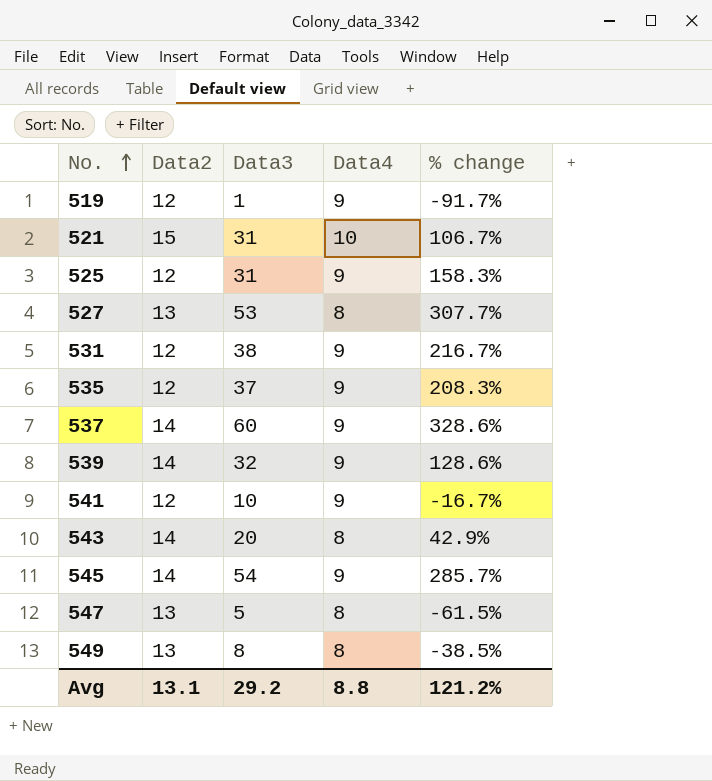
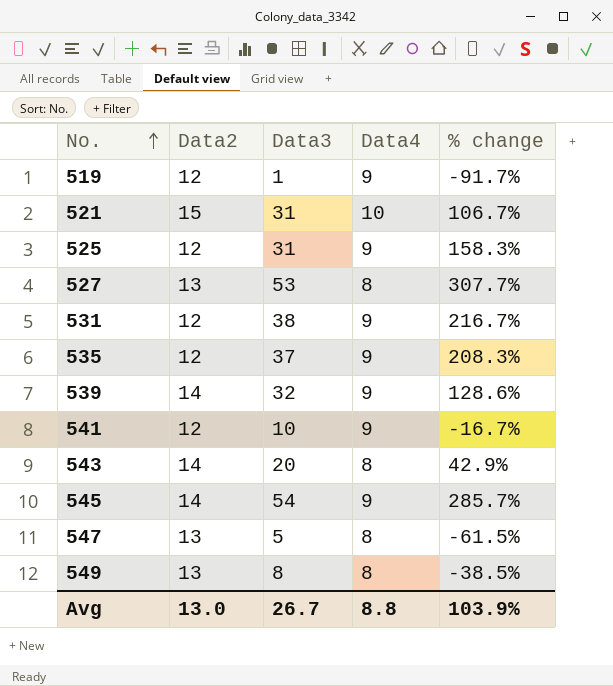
row 537: 14 | 60 | 9 | 328.6% -> none
Avg | Data2: 13.1 -> 13.0
Avg | Data3: 29.2 -> 26.7
Avg | % change: 121.2% -> 103.9%

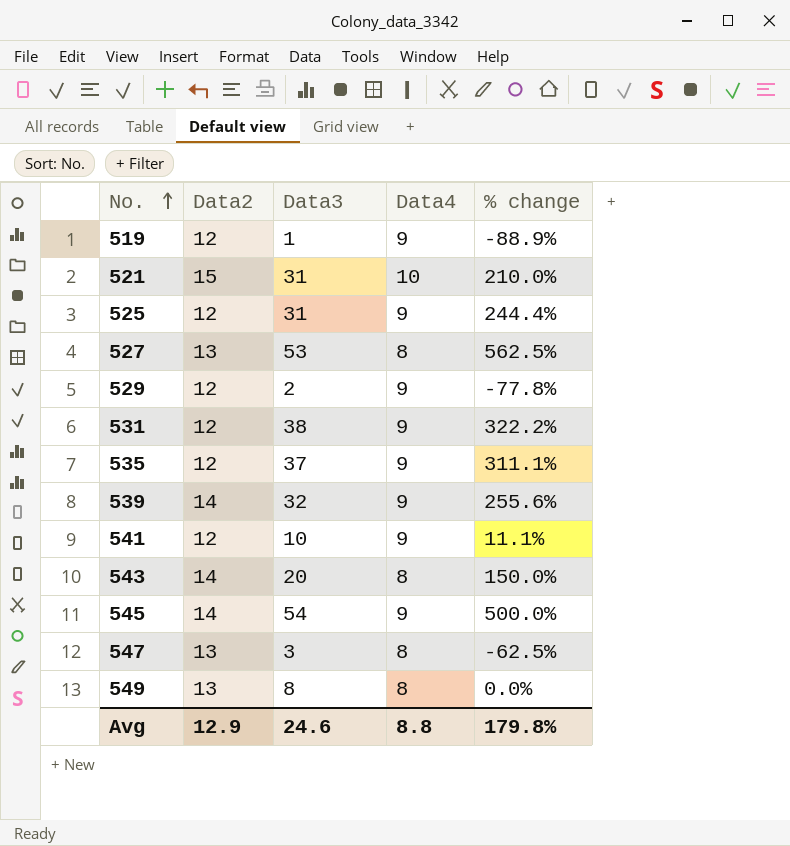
column % change | formula: ([Data3] - [Data2]) / [Data2] -> ([Data3] - [Data4]) / [Data4]
row 529: none -> 12 | 2 | 9 | -77.8%
547 | Data3: 5 -> 3
Avg | Data2: 13.0 -> 12.9
Avg | Data3: 26.7 -> 24.6
Avg | % change: 103.9% -> 179.8%

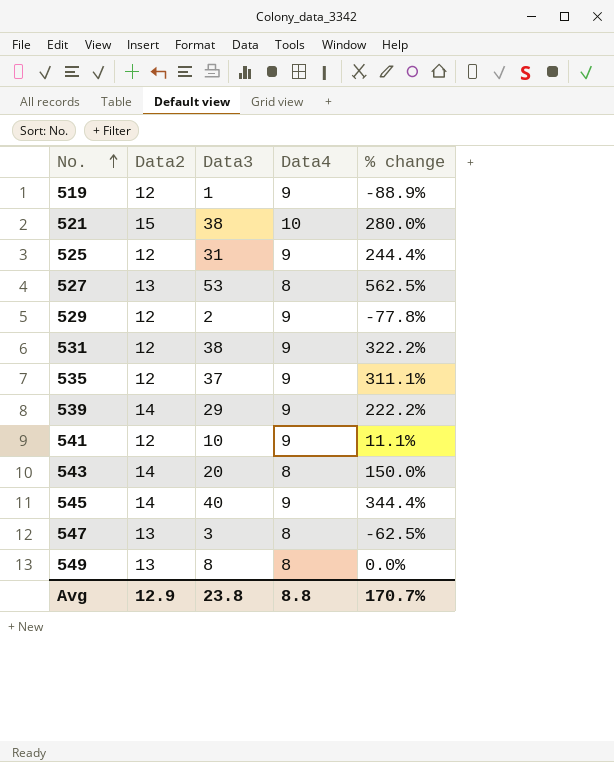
521 | Data3: 31 -> 38
521 | % change: 210.0% -> 280.0%
539 | Data3: 32 -> 29
539 | % change: 255.6% -> 222.2%
545 | Data3: 54 -> 40
545 | % change: 500.0% -> 344.4%
Avg | Data3: 24.6 -> 23.8
Avg | % change: 179.8% -> 170.7%

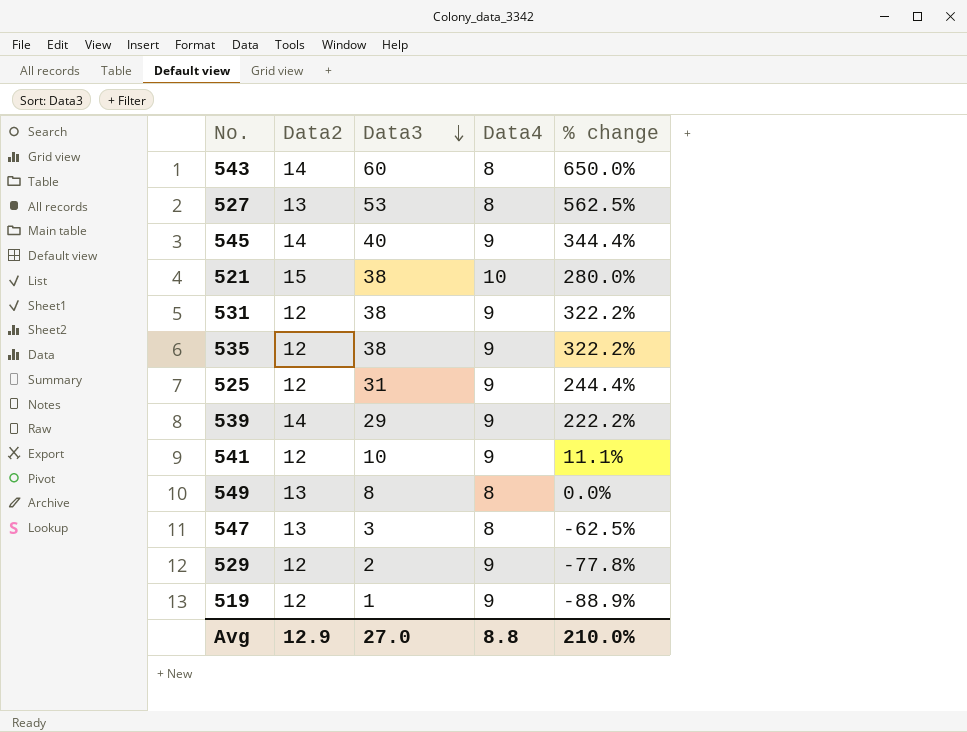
row order: No. ascending -> Data3 descending
543 | Data3: 20 -> 60
543 | % change: 150.0% -> 650.0%
535 | Data3: 37 -> 38
535 | % change: 311.1% -> 322.2%
Avg | Data3: 23.8 -> 27.0
Avg | % change: 170.7% -> 210.0%

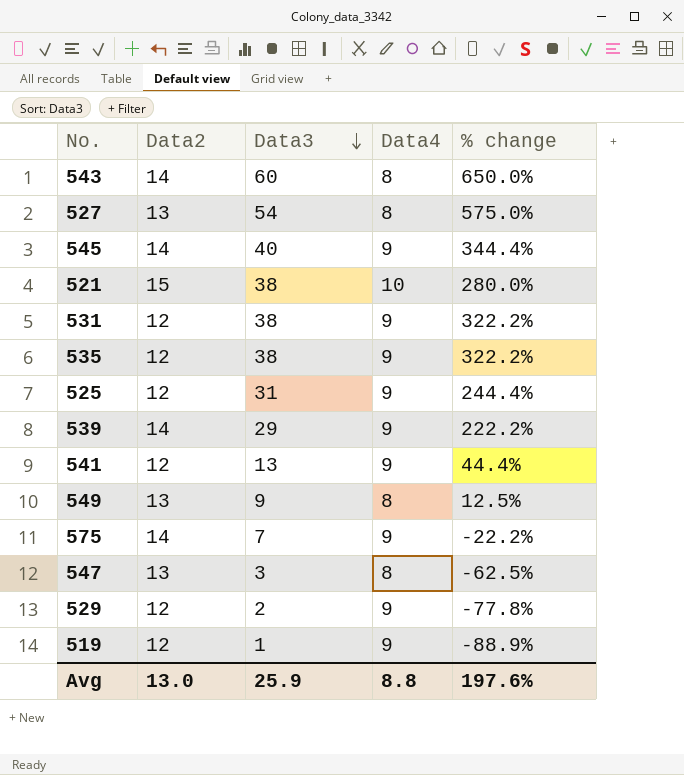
527 | Data3: 53 -> 54
527 | % change: 562.5% -> 575.0%
541 | Data3: 10 -> 13
541 | % change: 11.1% -> 44.4%
549 | Data3: 8 -> 9
549 | % change: 0.0% -> 12.5%
row 575: none -> 14 | 7 | 9 | -22.2%
Avg | Data2: 12.9 -> 13.0
Avg | Data3: 27.0 -> 25.9
Avg | % change: 210.0% -> 197.6%

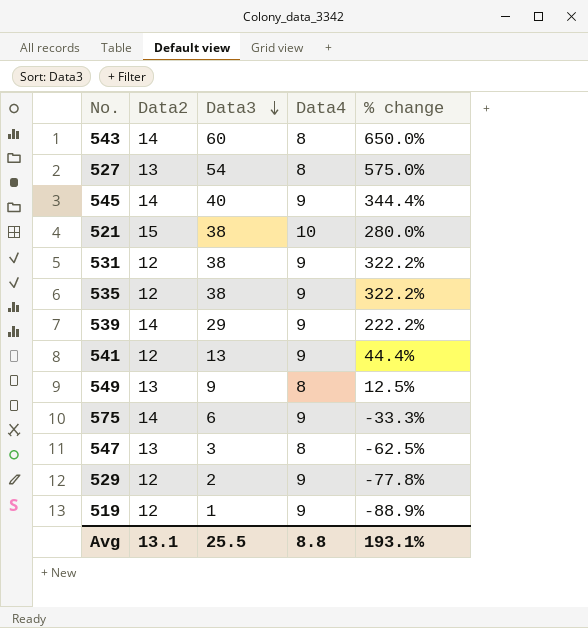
row 525: 12 | 31 | 9 | 244.4% -> none
575 | Data3: 7 -> 6
575 | % change: -22.2% -> -33.3%
Avg | Data2: 13.0 -> 13.1
Avg | Data3: 25.9 -> 25.5
Avg | % change: 197.6% -> 193.1%

